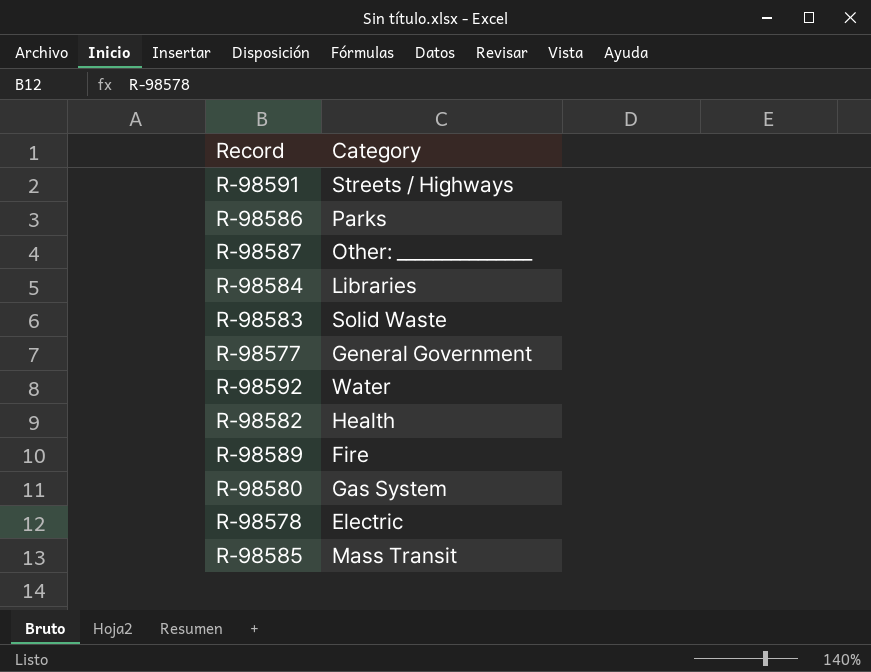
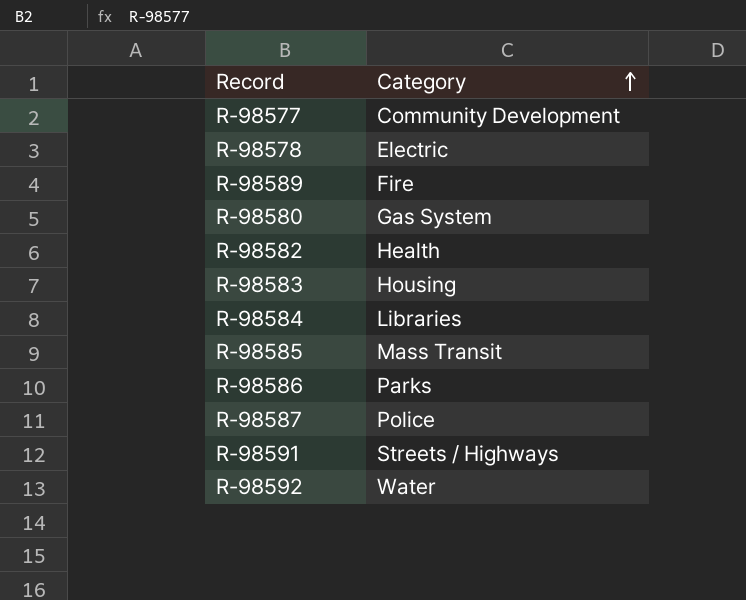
row order: none -> Category ascending
R-98577 | Category: General Government -> Community Development
R-98583 | Category: Solid Waste -> Housing
R-98587 | Category: Other: _______________ -> Police

